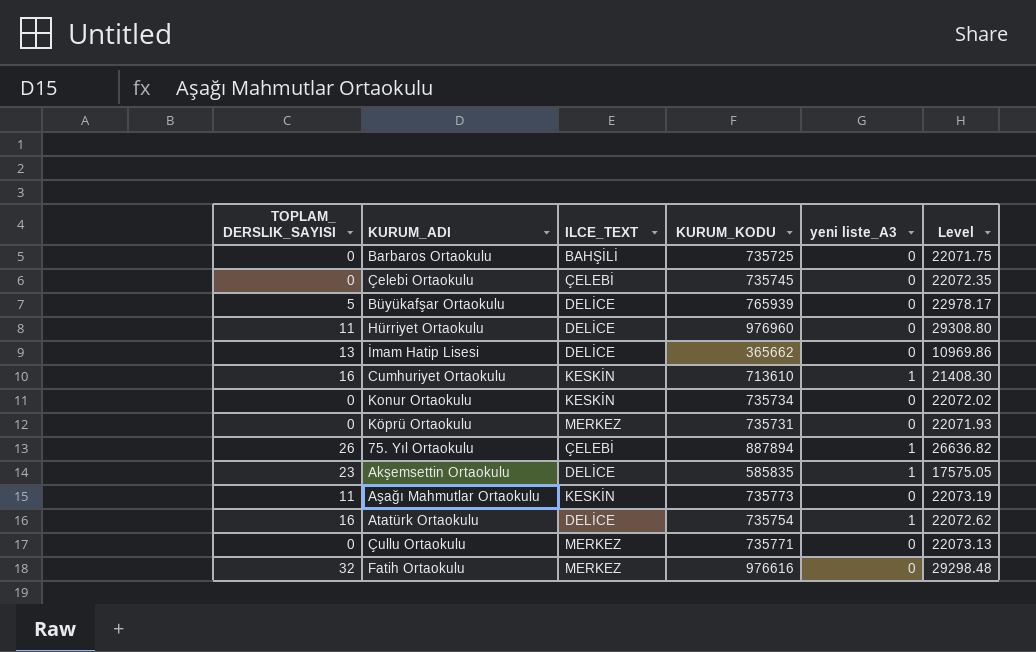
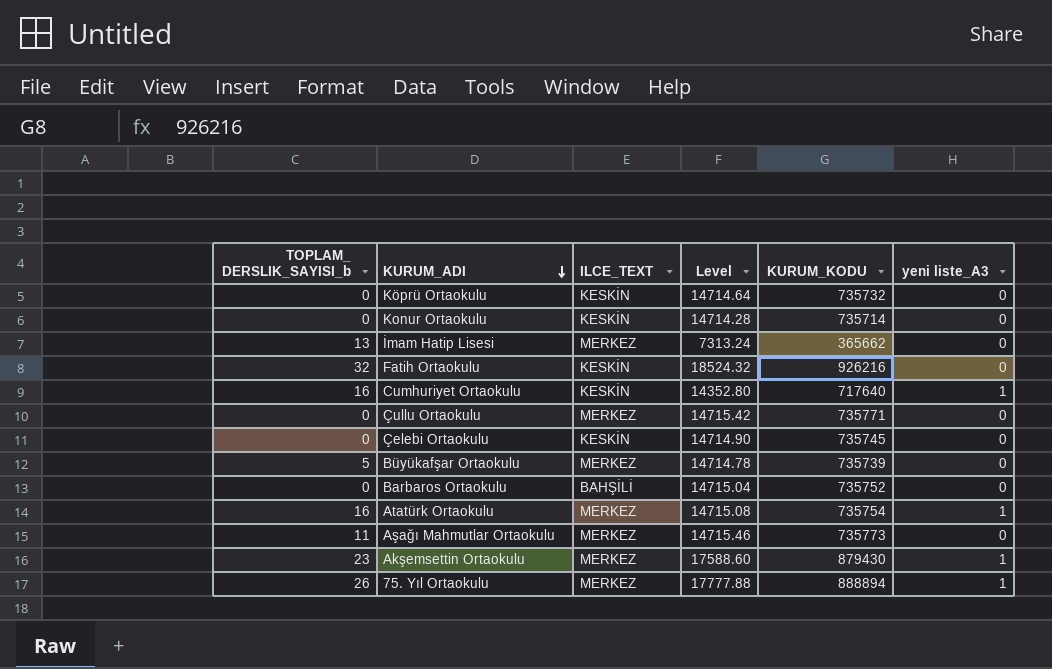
row order: none -> KURUM_ADI descending
column name: TOPLAM_ DERSLIK_SAYISI -> TOPLAM_ DERSLIK_SAYISI_b
column Level | formula: [KURUM_KODU] * 0.03 -> [KURUM_KODU] * 0.02
column Level | position: 6 -> 4
row Hürriyet Ortaokulu: 11 | DELİCE | 976960 | 0 | 29308.80 -> none
Köprü Ortaokulu | ILCE_TEXT: MERKEZ -> KESKİN
Köprü Ortaokulu | KURUM_KODU: 735731 -> 735732
Konur Ortaokulu | KURUM_KODU: 735734 -> 735714
İmam Hatip Lisesi | ILCE_TEXT: DELİCE -> MERKEZ
Fatih Ortaokulu | ILCE_TEXT: MERKEZ -> KESKİN
Fatih Ortaokulu | KURUM_KODU: 976616 -> 926216
Cumhuriyet Ortaokulu | KURUM_KODU: 713610 -> 717640
Çelebi Ortaokulu | ILCE_TEXT: ÇELEBİ -> KESKİN
Büyükafşar Ortaokulu | ILCE_TEXT: DELİCE -> MERKEZ
Büyükafşar Ortaokulu | KURUM_KODU: 765939 -> 735739
Barbaros Ortaokulu | KURUM_KODU: 735725 -> 735752
Atatürk Ortaokulu | ILCE_TEXT: DELİCE -> MERKEZ
Aşağı Mahmutlar Ortaokulu | ILCE_TEXT: KESKİN -> MERKEZ
Akşemsettin Ortaokulu | ILCE_TEXT: DELİCE -> MERKEZ
Akşemsettin Ortaokulu | KURUM_KODU: 585835 -> 879430
75. Yıl Ortaokulu | ILCE_TEXT: ÇELEBİ -> MERKEZ
75. Yıl Ortaokulu | KURUM_KODU: 887894 -> 888894

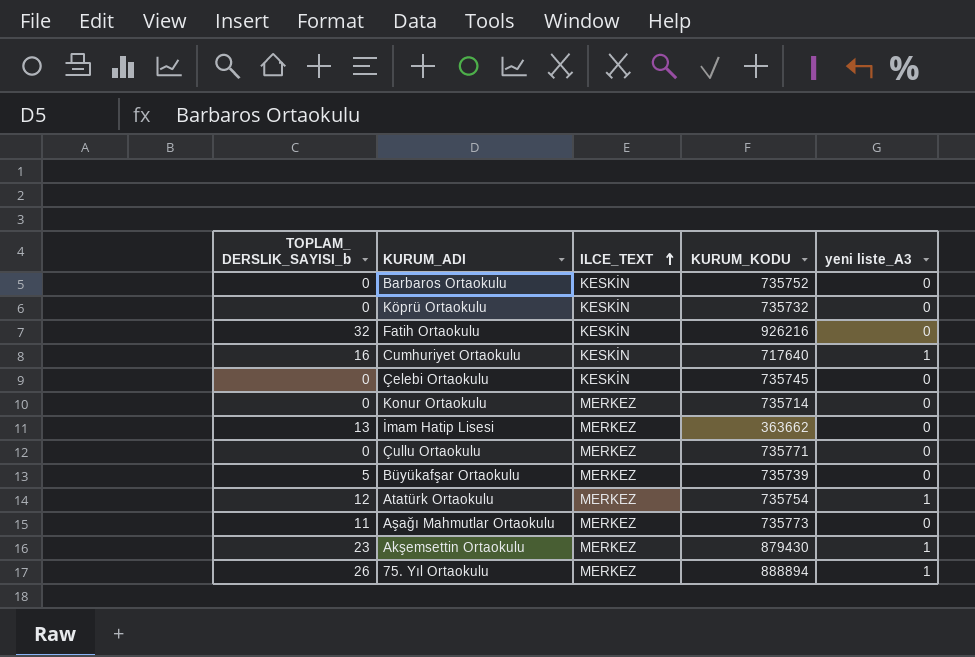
row order: KURUM_ADI descending -> ILCE_TEXT ascending
column Level | formula: [KURUM_KODU] * 0.02 -> none
Barbaros Ortaokulu | ILCE_TEXT: BAHŞİLİ -> KESKİN
Konur Ortaokulu | ILCE_TEXT: KESKİN -> MERKEZ
İmam Hatip Lisesi | KURUM_KODU: 365662 -> 363662
Atatürk Ortaokulu | TOPLAM_ DERSLIK_SAYISI_b: 16 -> 12

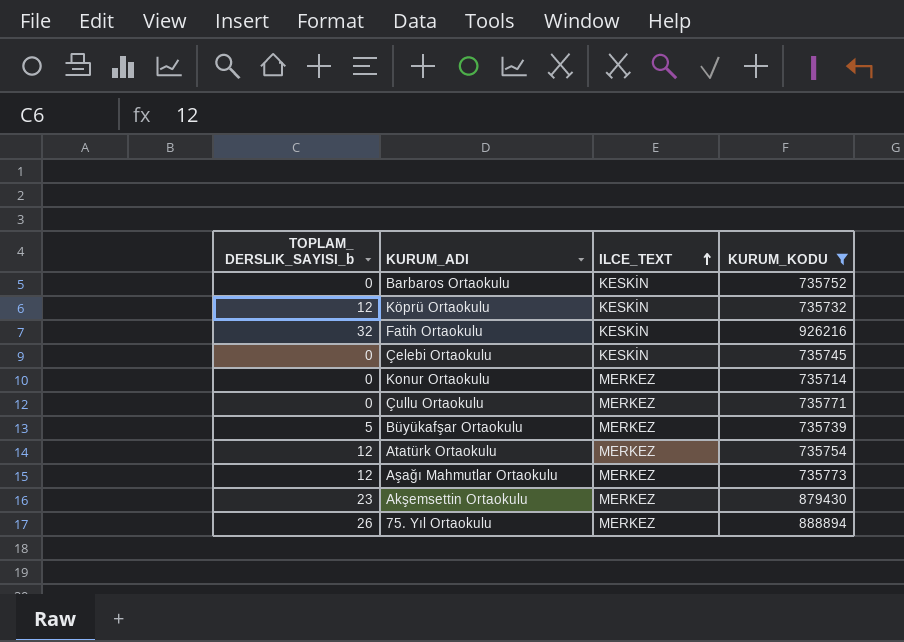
filter: none -> KURUM_KODU >= 735714
column yeni liste_A3 | position: 5 -> none
Köprü Ortaokulu | TOPLAM_ DERSLIK_SAYISI_b: 0 -> 12
Aşağı Mahmutlar Ortaokulu | TOPLAM_ DERSLIK_SAYISI_b: 11 -> 12

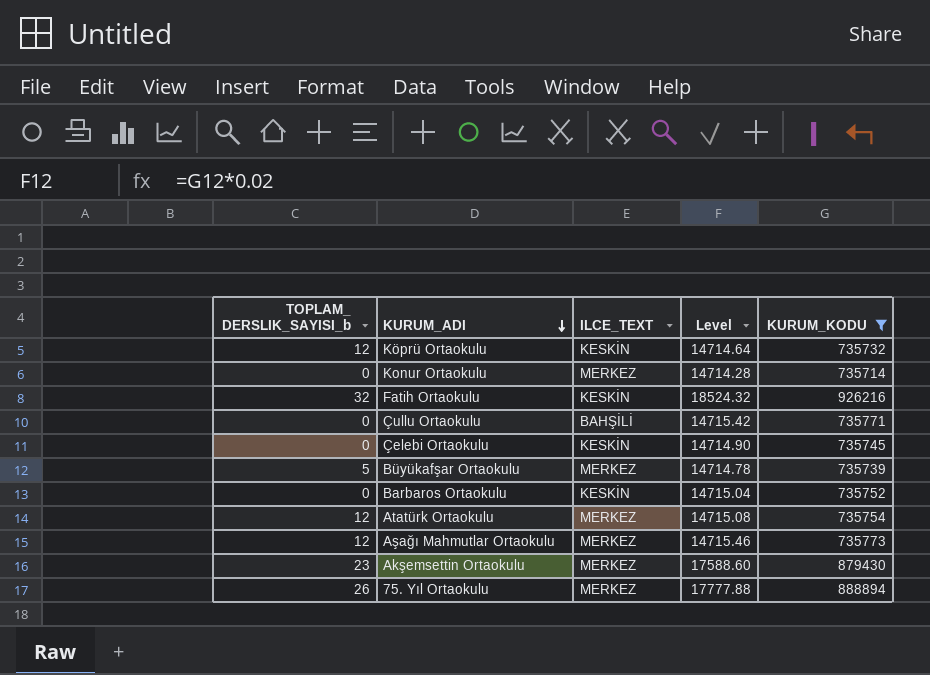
row order: ILCE_TEXT ascending -> KURUM_ADI descending
column Level | formula: none -> [KURUM_KODU] * 0.02
Çullu Ortaokulu | ILCE_TEXT: MERKEZ -> BAHŞİLİ

